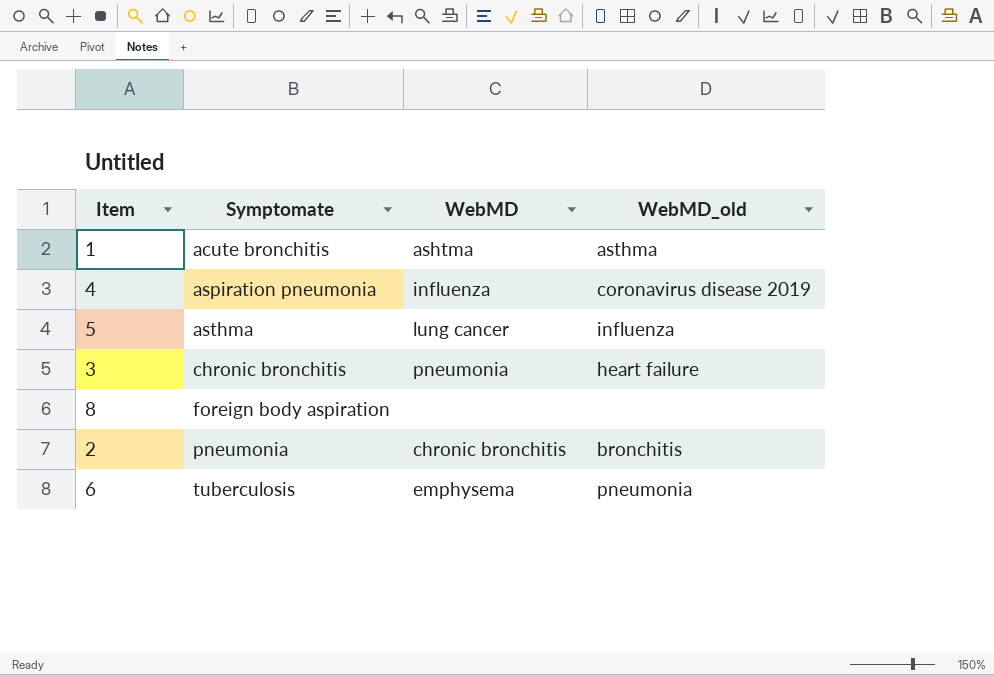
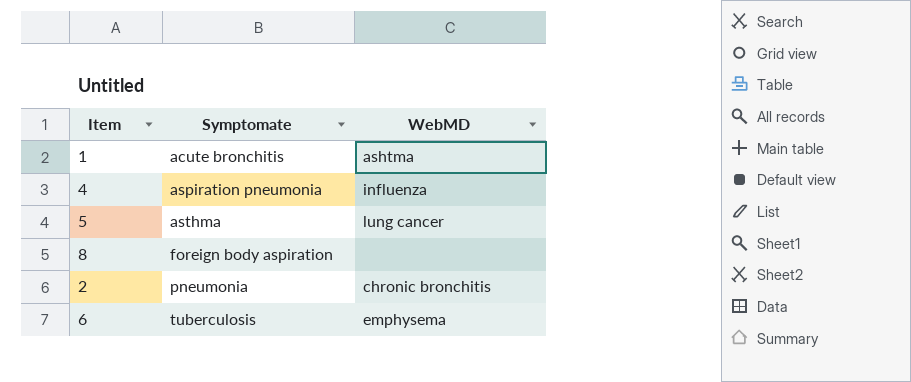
column WebMD_old | position: 4 -> none
row 3: chronic bronchitis | pneumonia | heart failure -> none

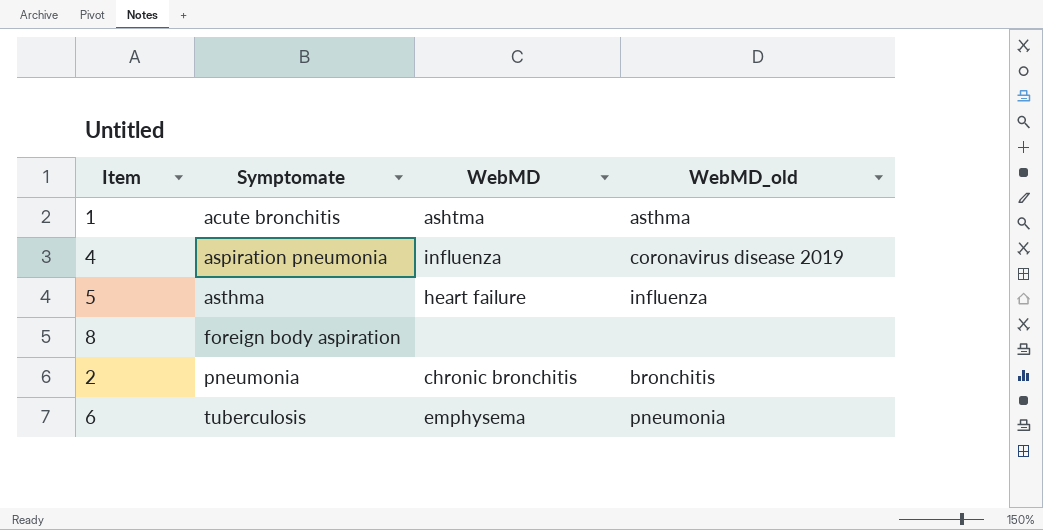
column WebMD_old | position: none -> 4
5 | WebMD: lung cancer -> heart failure

